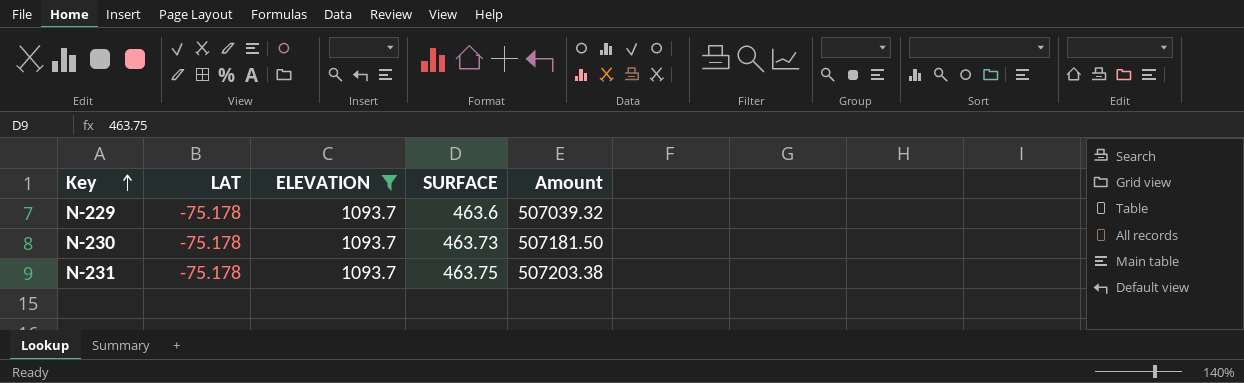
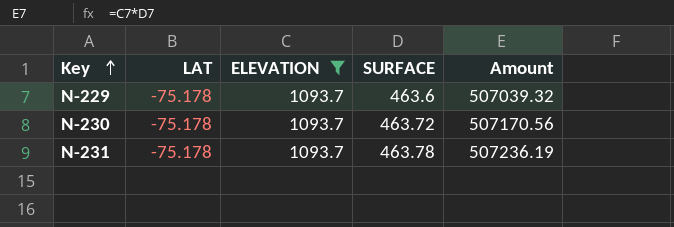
N-230 | SURFACE: 463.73 -> 463.72
N-230 | Amount: 507181.50 -> 507170.56
N-231 | SURFACE: 463.75 -> 463.78
N-231 | Amount: 507203.38 -> 507236.19

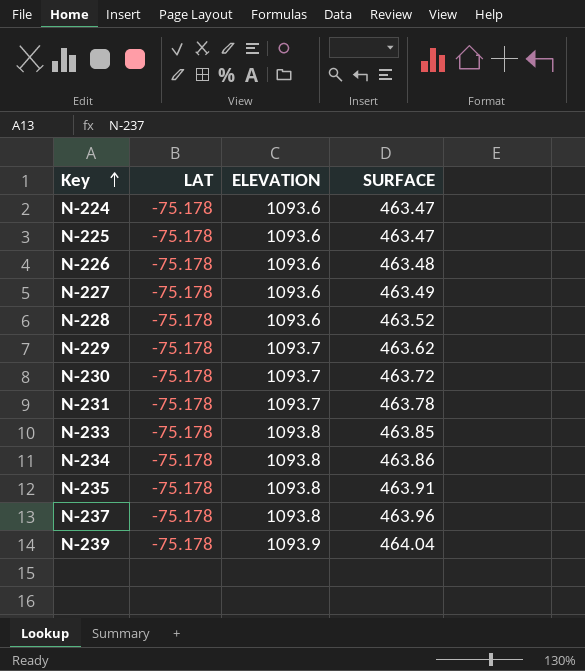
filter: ELEVATION = 1093.7 -> none
column Amount | formula: [ELEVATION] * [SURFACE] -> none
N-229 | SURFACE: 463.6 -> 463.62

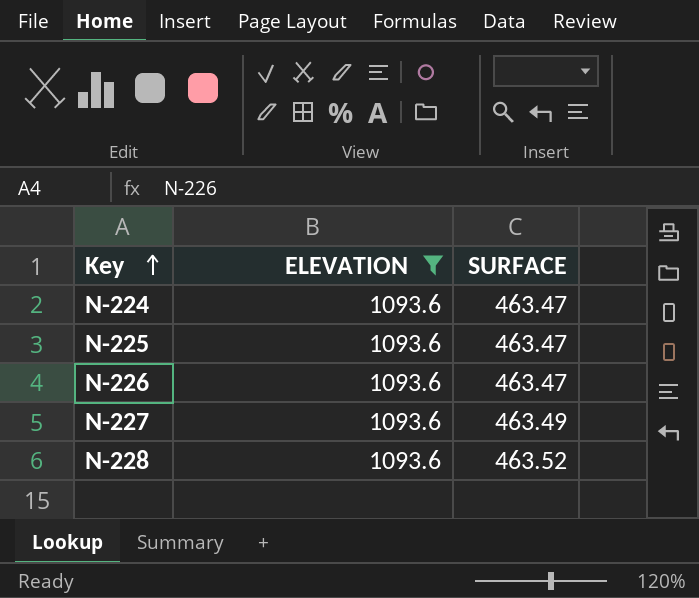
filter: none -> ELEVATION = 1093.6
column LAT | position: 2 -> none
N-226 | SURFACE: 463.48 -> 463.47

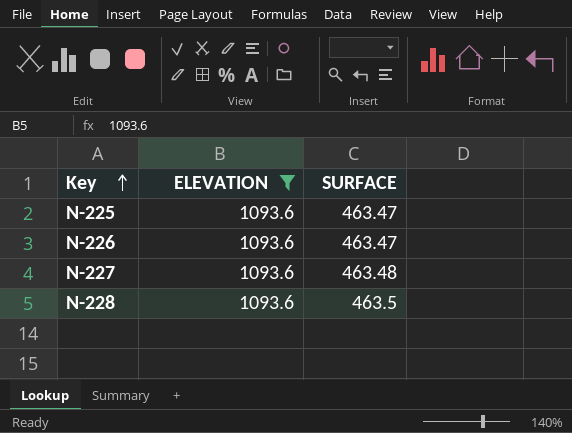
row N-224: 1093.6 | 463.47 -> none
N-227 | SURFACE: 463.49 -> 463.48
N-228 | SURFACE: 463.52 -> 463.5

